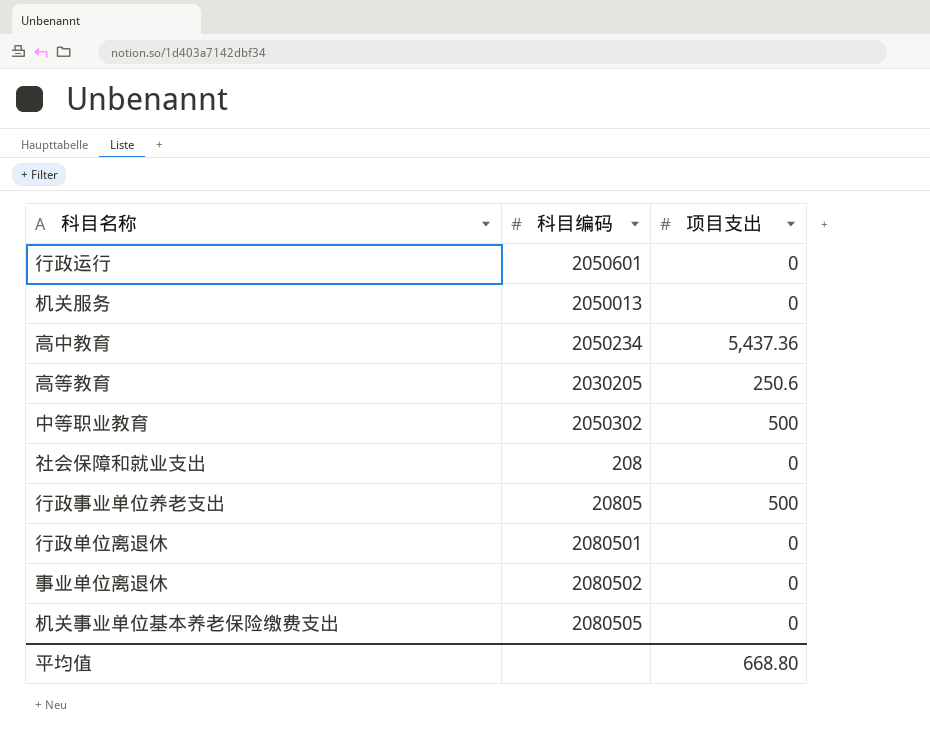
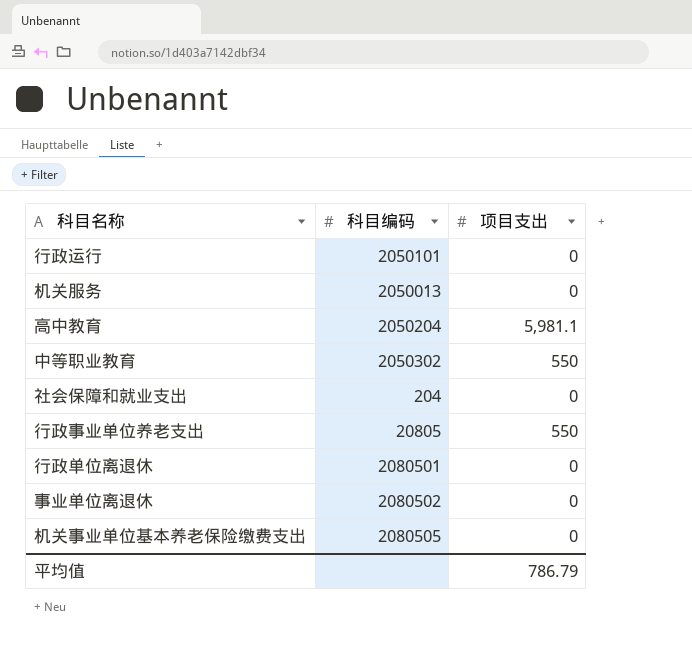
row 高等教育: 2030205 | 250.6 -> none
行政运行 | 科目编码: 2050601 -> 2050101
高中教育 | 科目编码: 2050234 -> 2050204
高中教育 | 项目支出: 5,437.36 -> 5,981.1
中等职业教育 | 项目支出: 500 -> 550
社会保障和就业支出 | 科目编码: 208 -> 204
行政事业单位养老支出 | 项目支出: 500 -> 550
平均值 | 项目支出: 668.80 -> 786.79

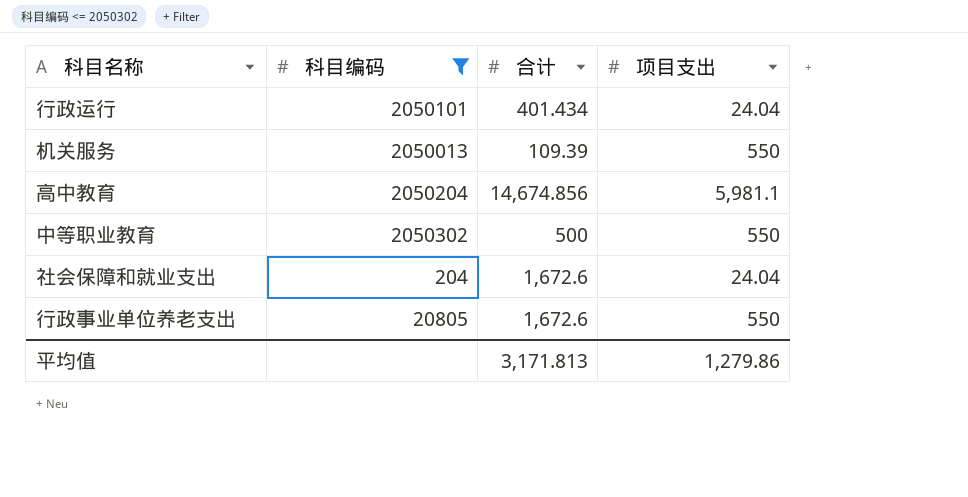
filter: none -> 科目编码 <= 2050302
column 合计 | position: none -> 3
行政运行 | 项目支出: 0 -> 24.04
机关服务 | 项目支出: 0 -> 550
社会保障和就业支出 | 项目支出: 0 -> 24.04
平均值 | 项目支出: 786.79 -> 1,279.86

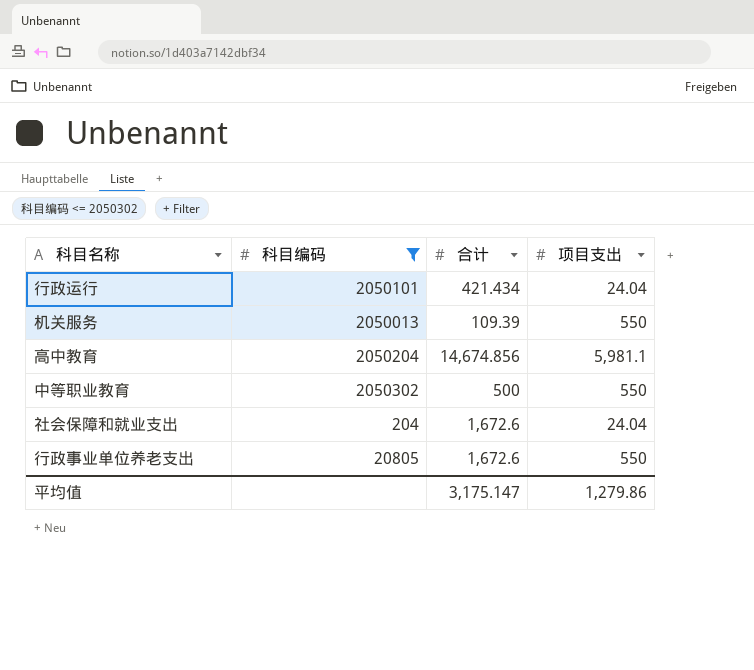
行政运行 | 合计: 401.434 -> 421.434
平均值 | 合计: 3,171.813 -> 3,175.147

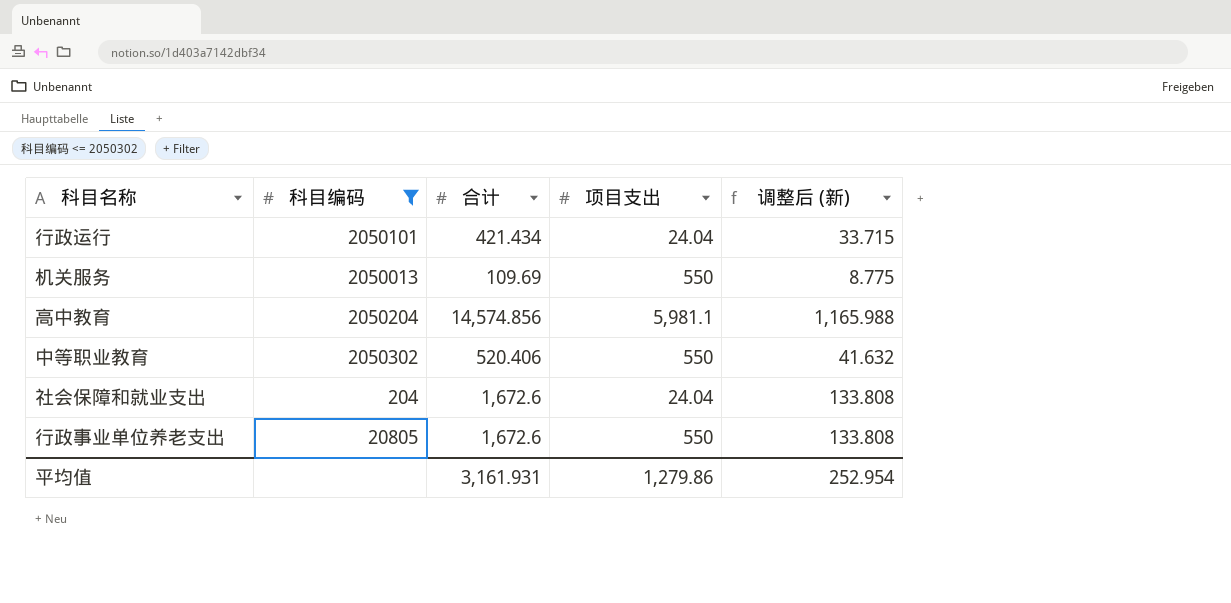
column 调整后 (新) | formula: none -> [合计] * 0.08
机关服务 | 合计: 109.39 -> 109.69
高中教育 | 合计: 14,674.856 -> 14,574.856
中等职业教育 | 合计: 500 -> 520.406
平均值 | 合计: 3,175.147 -> 3,161.931

